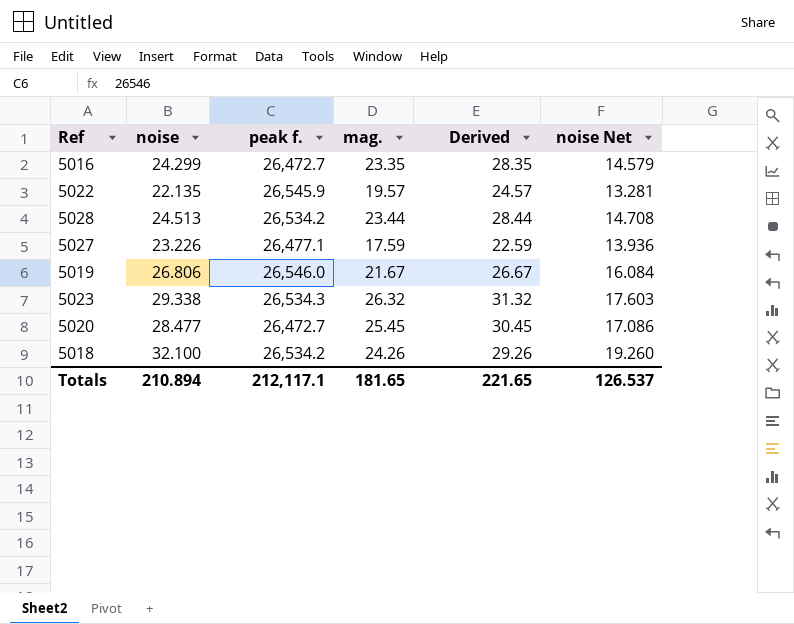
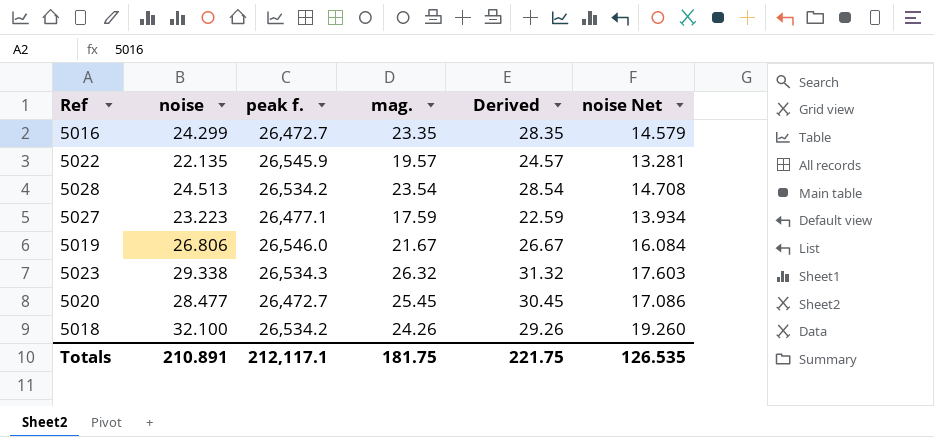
5028 | mag.: 23.44 -> 23.54
5028 | Derived: 28.44 -> 28.54
5027 | noise: 23.226 -> 23.223
5027 | noise Net: 13.936 -> 13.934
Totals | noise: 210.894 -> 210.891
Totals | mag.: 181.65 -> 181.75
Totals | Derived: 221.65 -> 221.75
Totals | noise Net: 126.537 -> 126.535

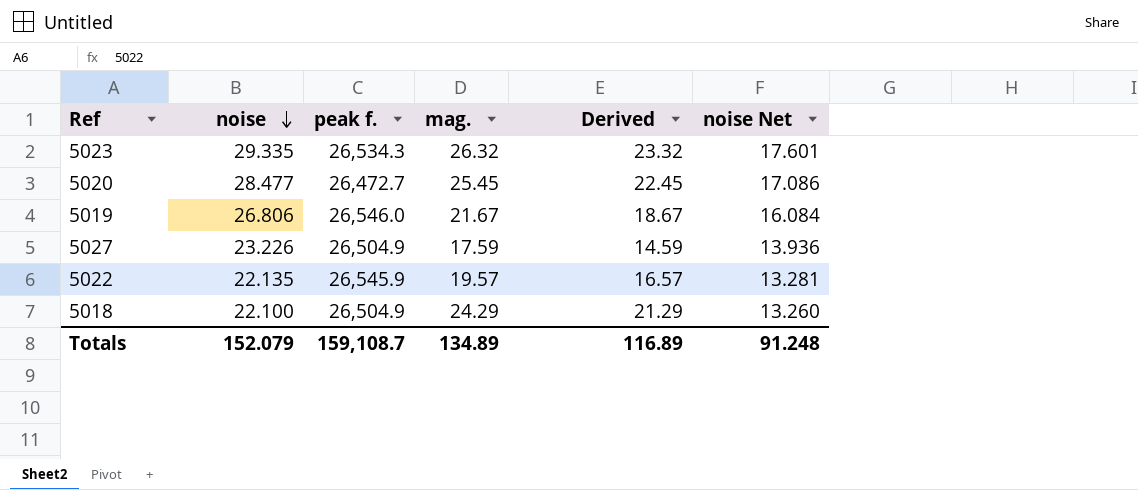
row order: none -> noise descending
column Derived | formula: [mag.] + 5 -> [mag.] - 3
row 5016: 24.299 | 26,472.7 | 23.35 | 28.35 | 14.579 -> none
row 5028: 24.513 | 26,534.2 | 23.54 | 28.54 | 14.708 -> none
5023 | noise: 29.338 -> 29.335
5023 | noise Net: 17.603 -> 17.601
5027 | noise: 23.223 -> 23.226
5027 | peak f.: 26,477.1 -> 26,504.9
5027 | noise Net: 13.934 -> 13.936
5018 | noise: 32.100 -> 22.100
5018 | peak f.: 26,534.2 -> 26,504.9
5018 | mag.: 24.26 -> 24.29
5018 | noise Net: 19.260 -> 13.260
Totals | noise: 210.891 -> 152.079
Totals | peak f.: 212,117.1 -> 159,108.7
Totals | mag.: 181.75 -> 134.89
Totals | Derived: 221.75 -> 116.89
Totals | noise Net: 126.535 -> 91.248

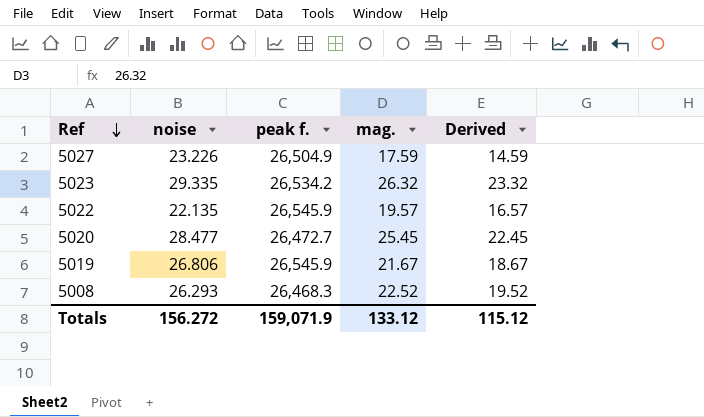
row order: noise descending -> Ref descending
column noise Net | formula: [noise] * 0.6 -> none
row 5018: 22.100 | 26,504.9 | 24.29 | 21.29 | 13.260 -> none
5023 | peak f.: 26,534.3 -> 26,534.2
5019 | peak f.: 26,546.0 -> 26,545.9
row 5008: none -> 26.293 | 26,468.3 | 22.52 | 19.52
Totals | noise: 152.079 -> 156.272
Totals | peak f.: 159,108.7 -> 159,071.9
Totals | mag.: 134.89 -> 133.12
Totals | Derived: 116.89 -> 115.12

